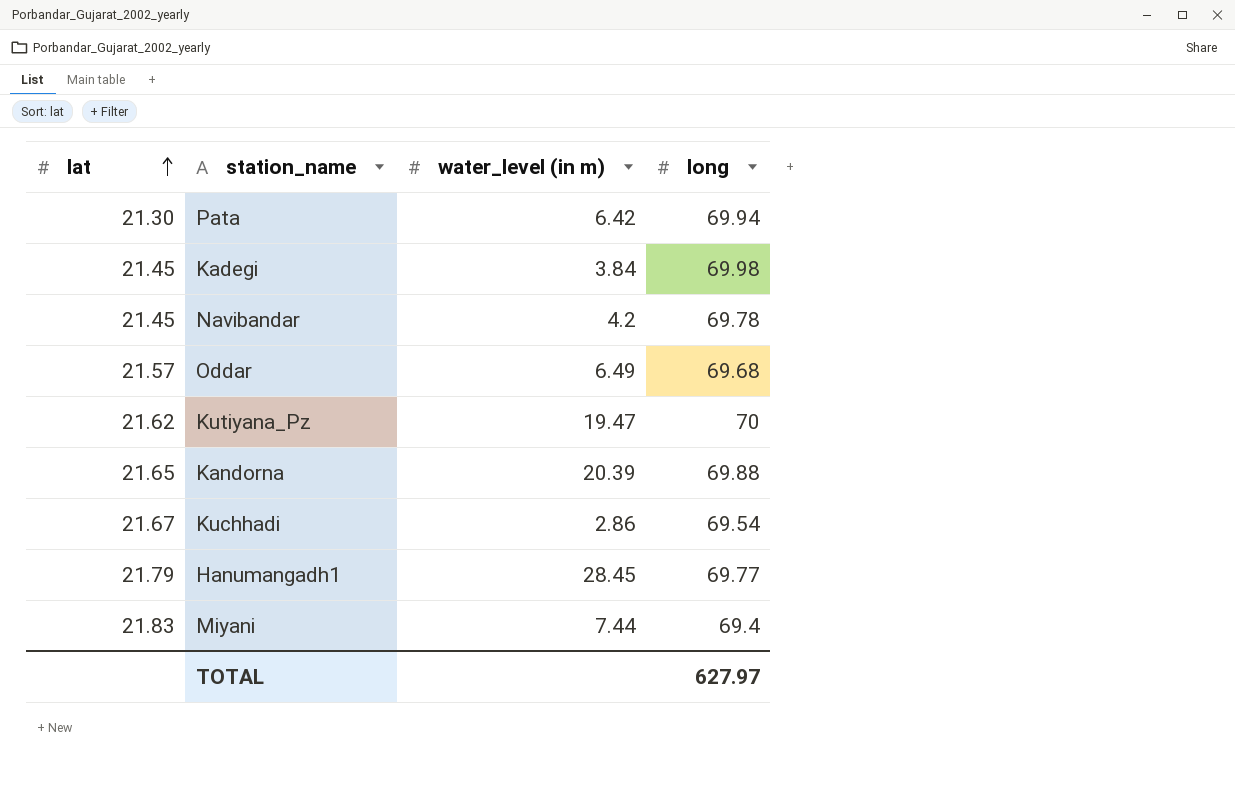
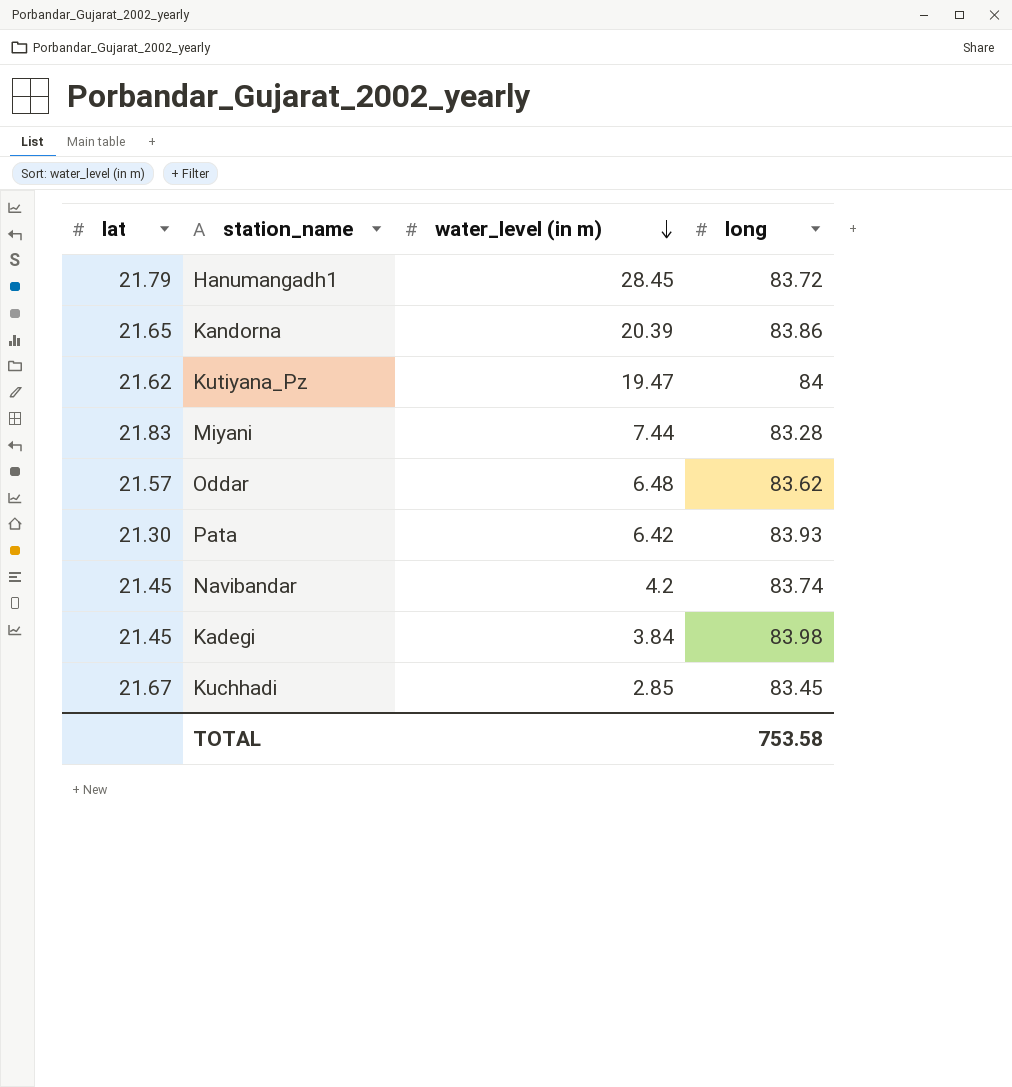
row order: lat ascending -> water_level (in m) descending
Hanumangadh1 | long: 69.77 -> 83.72
Kandorna | long: 69.88 -> 83.86
Kutiyana_Pz | long: 70 -> 84
Miyani | long: 69.4 -> 83.28
Oddar | water_level (in m): 6.49 -> 6.48
Oddar | long: 69.68 -> 83.62
Pata | long: 69.94 -> 83.93
Navibandar | long: 69.78 -> 83.74
Kadegi | long: 69.98 -> 83.98
Kuchhadi | water_level (in m): 2.86 -> 2.85
Kuchhadi | long: 69.54 -> 83.45
TOTAL | long: 627.97 -> 753.58

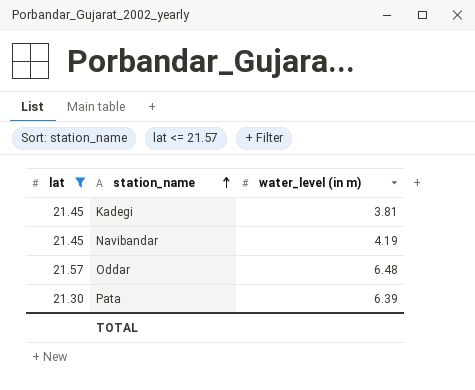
filter: none -> lat <= 21.57
row order: water_level (in m) descending -> station_name ascending
column long | position: 4 -> none
Kadegi | water_level (in m): 3.84 -> 3.81
Navibandar | water_level (in m): 4.2 -> 4.19
Pata | water_level (in m): 6.42 -> 6.39

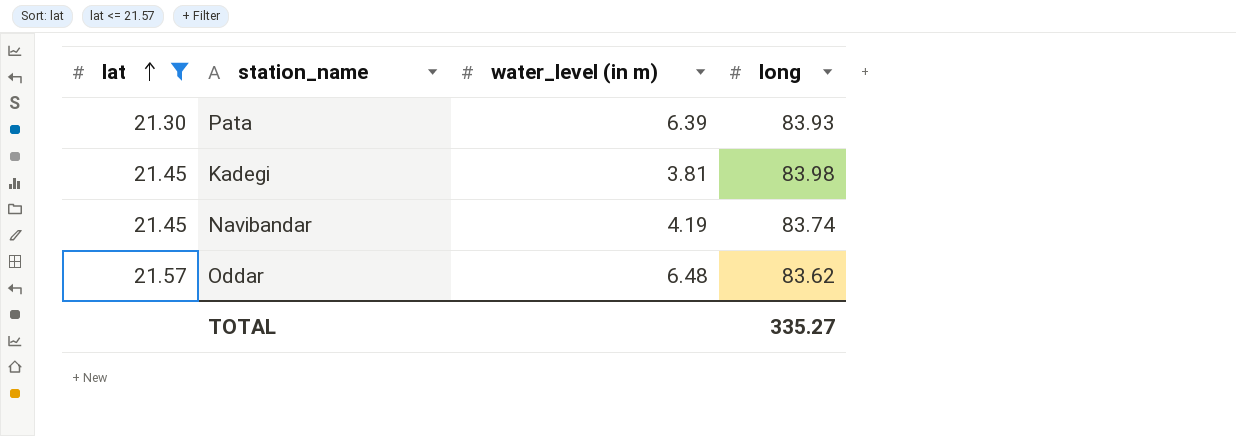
row order: station_name ascending -> lat ascending
column long | position: none -> 4

